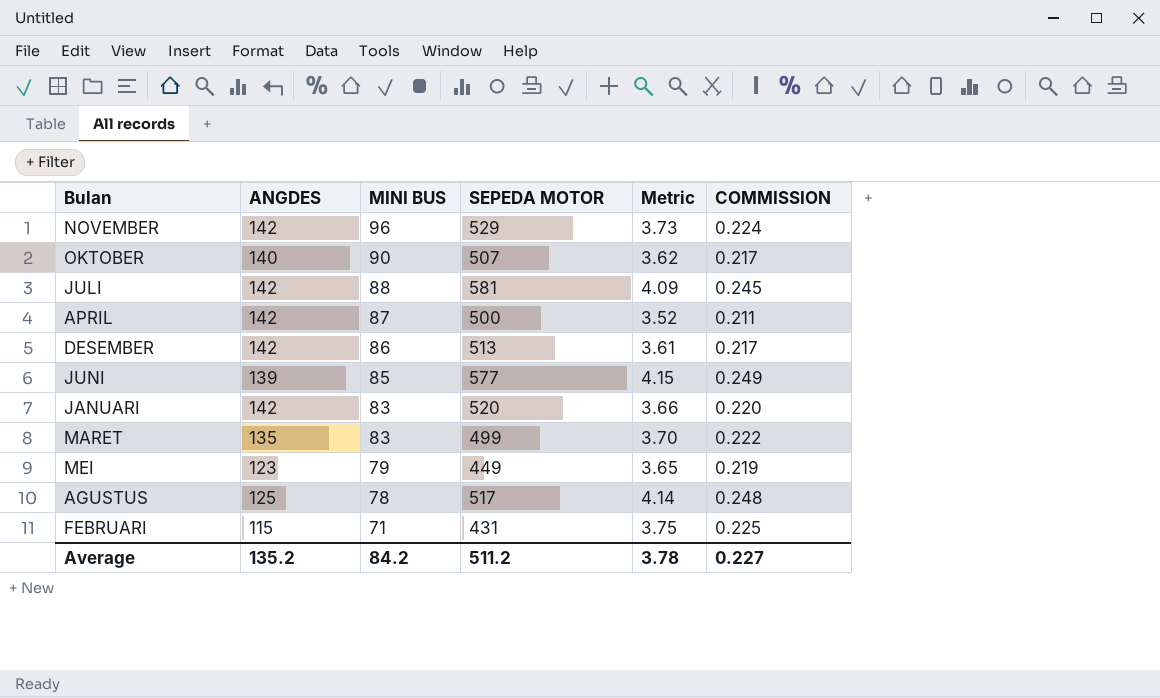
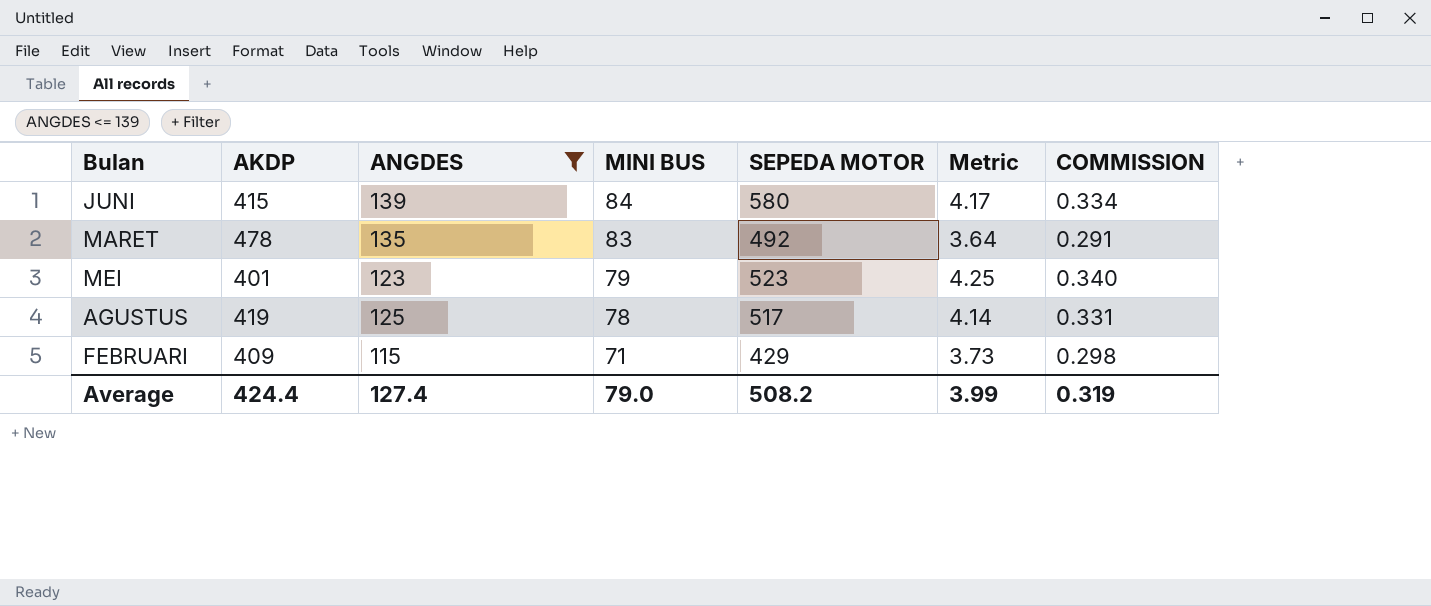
filter: none -> ANGDES <= 139
column AKDP | position: none -> 2
column COMMISSION | formula: [Metric] * 0.06 -> [Metric] * 0.08
JUNI | MINI BUS: 85 -> 84
JUNI | SEPEDA MOTOR: 577 -> 580
JUNI | Metric: 4.15 -> 4.17
MARET | SEPEDA MOTOR: 499 -> 492
MARET | Metric: 3.70 -> 3.64
MEI | SEPEDA MOTOR: 449 -> 523
MEI | Metric: 3.65 -> 4.25
FEBRUARI | SEPEDA MOTOR: 431 -> 429
FEBRUARI | Metric: 3.75 -> 3.73
Average | ANGDES: 135.2 -> 127.4
Average | MINI BUS: 84.2 -> 79.0
Average | SEPEDA MOTOR: 511.2 -> 508.2
Average | Metric: 3.78 -> 3.99
Average | COMMISSION: 0.227 -> 0.319

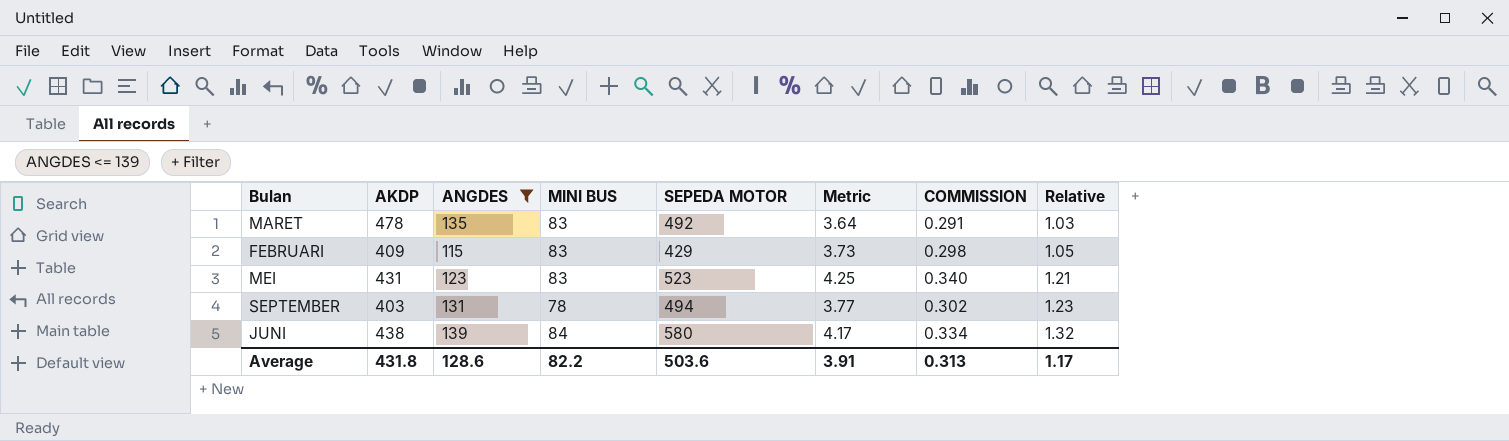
row order: MINI BUS descending -> Relative ascending
column Relative | formula: none -> [SEPEDA MOTOR] / [AKDP]
row AGUSTUS: 419 | 125 | 78 | 517 | 4.14 | 0.331 -> none
FEBRUARI | MINI BUS: 71 -> 83
MEI | AKDP: 401 -> 431
MEI | MINI BUS: 79 -> 83
row SEPTEMBER: none -> 403 | 131 | 78 | 494 | 3.77 | 0.302 | 1.23
JUNI | AKDP: 415 -> 438
Average | AKDP: 424.4 -> 431.8
Average | ANGDES: 127.4 -> 128.6
Average | MINI BUS: 79.0 -> 82.2
Average | SEPEDA MOTOR: 508.2 -> 503.6
Average | Metric: 3.99 -> 3.91
Average | COMMISSION: 0.319 -> 0.313

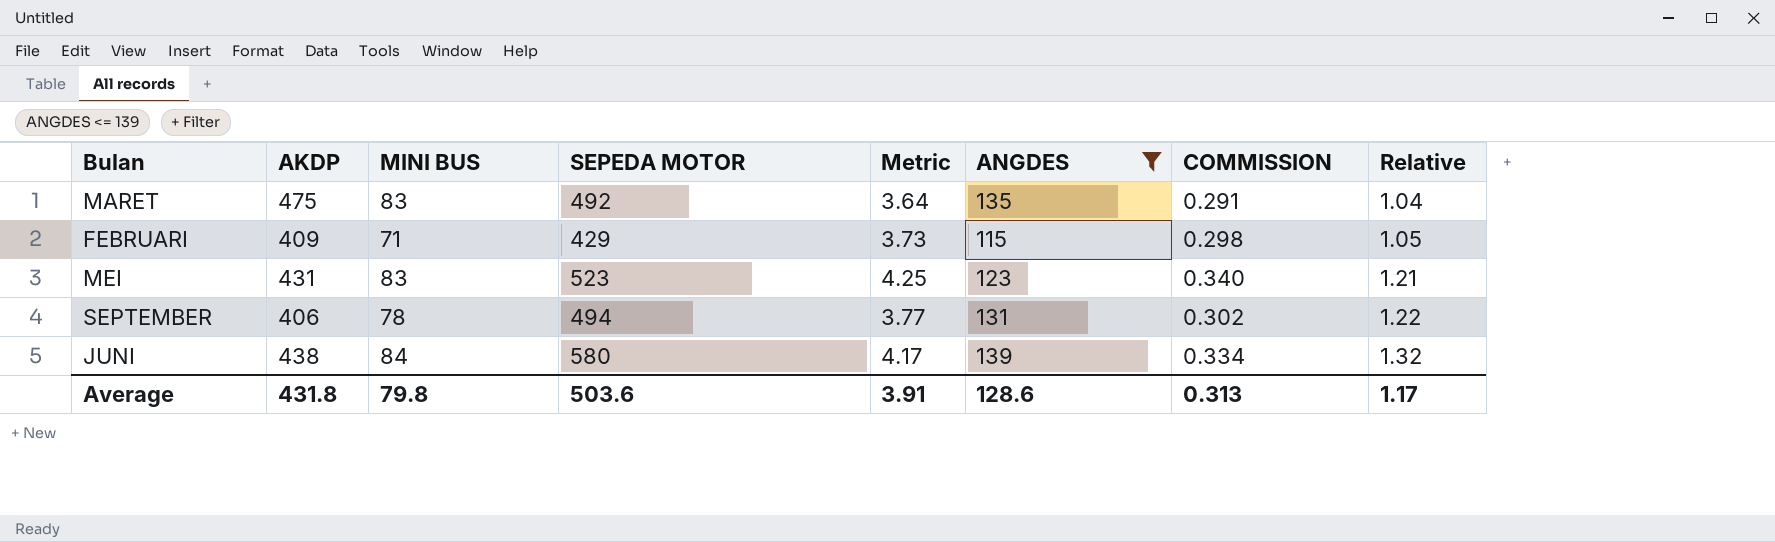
column ANGDES | position: 3 -> 6
MARET | AKDP: 478 -> 475
MARET | Relative: 1.03 -> 1.04
FEBRUARI | MINI BUS: 83 -> 71
SEPTEMBER | AKDP: 403 -> 406
SEPTEMBER | Relative: 1.23 -> 1.22
Average | MINI BUS: 82.2 -> 79.8

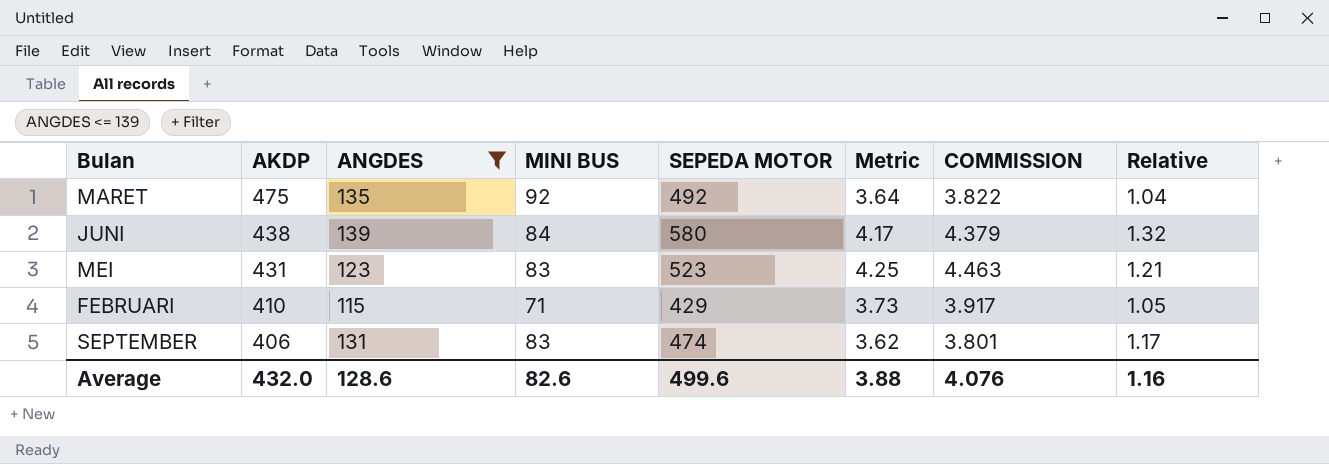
row order: Relative ascending -> AKDP descending
column ANGDES | position: 6 -> 3
column COMMISSION | formula: [Metric] * 0.08 -> [Metric] * 1.05
MARET | MINI BUS: 83 -> 92
FEBRUARI | AKDP: 409 -> 410
SEPTEMBER | MINI BUS: 78 -> 83
SEPTEMBER | SEPEDA MOTOR: 494 -> 474
SEPTEMBER | Metric: 3.77 -> 3.62
SEPTEMBER | Relative: 1.22 -> 1.17
Average | AKDP: 431.8 -> 432.0
Average | MINI BUS: 79.8 -> 82.6
Average | SEPEDA MOTOR: 503.6 -> 499.6
Average | Metric: 3.91 -> 3.88
Average | COMMISSION: 0.313 -> 4.076
Average | Relative: 1.17 -> 1.16

